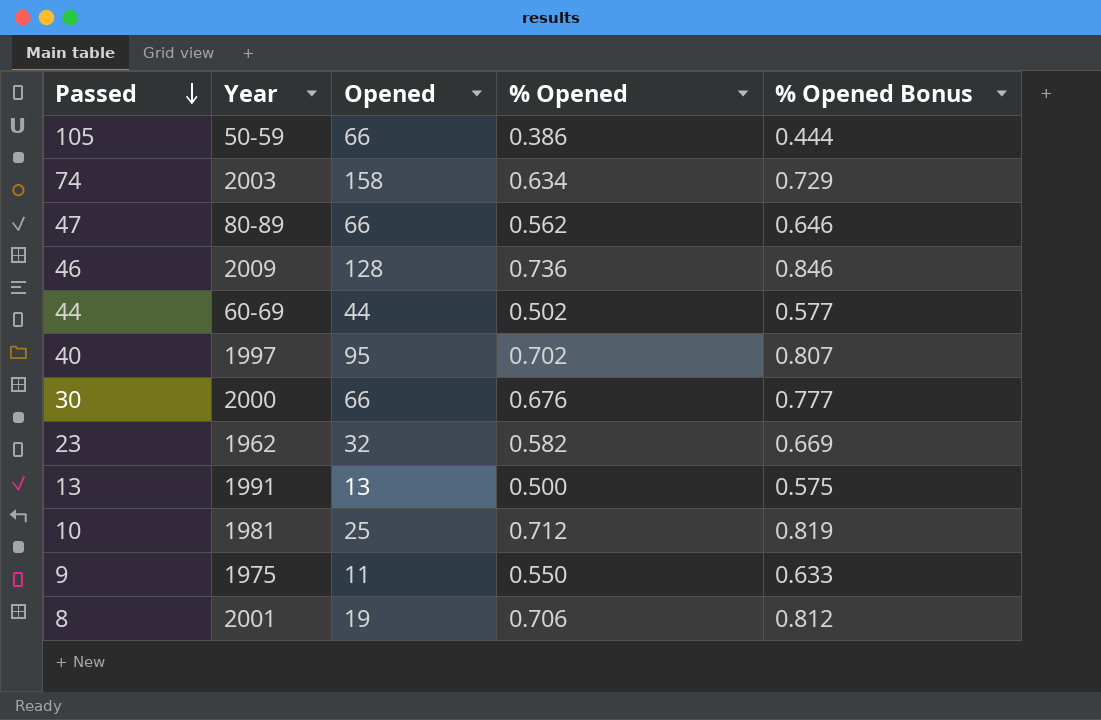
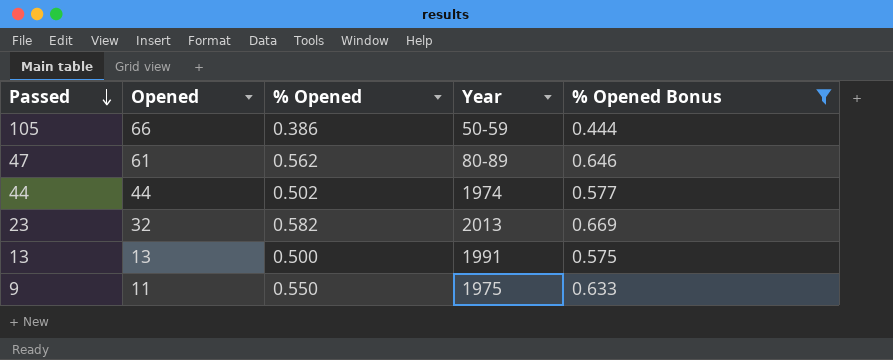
filter: none -> % Opened Bonus <= 0.669
column Year | position: 2 -> 4
47 | Opened: 66 -> 61
44 | Year: 60-69 -> 1974
23 | Year: 1962 -> 2013

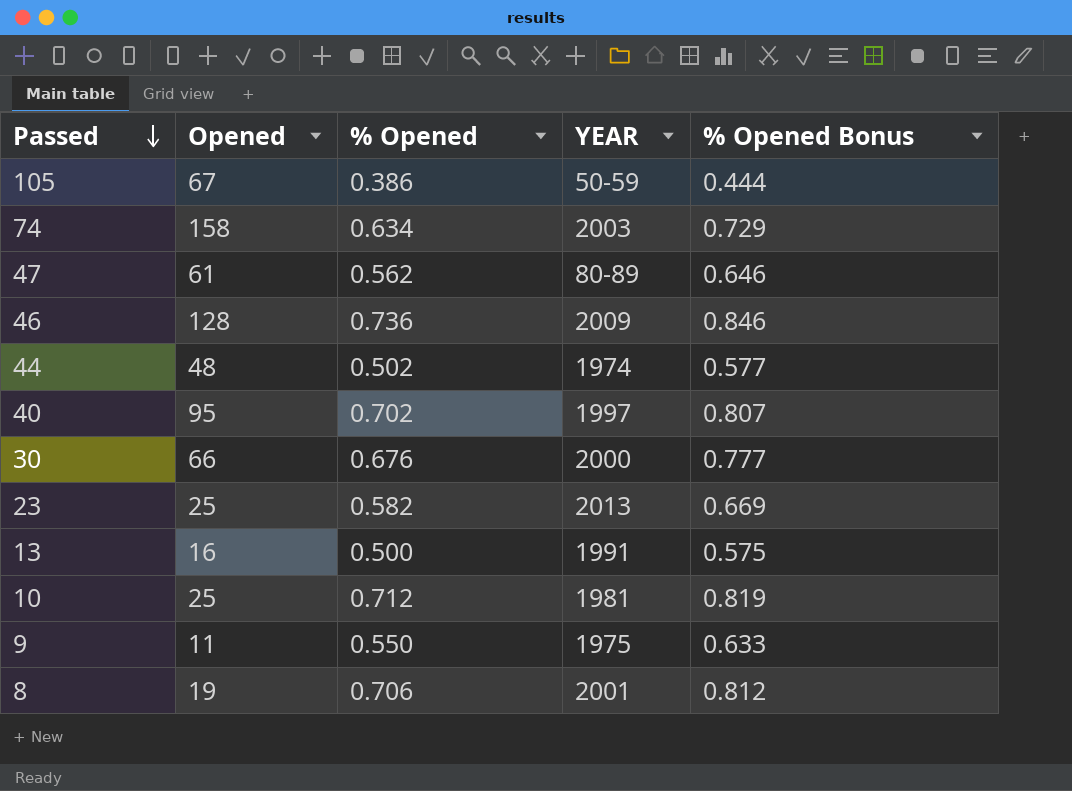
filter: % Opened Bonus <= 0.669 -> none
column name: Year -> YEAR
105 | Opened: 66 -> 67
44 | Opened: 44 -> 48
23 | Opened: 32 -> 25
13 | Opened: 13 -> 16

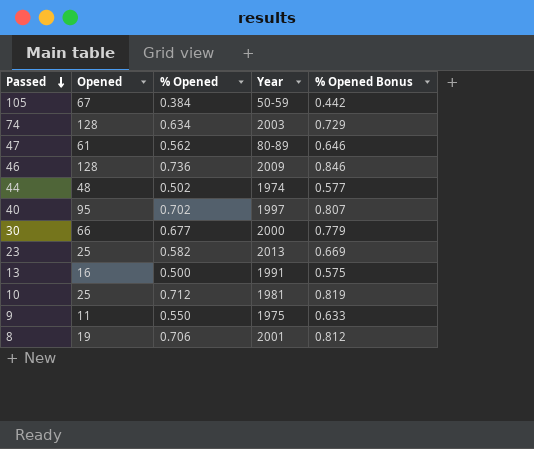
column name: YEAR -> Year
105 | % Opened: 0.386 -> 0.384
105 | % Opened Bonus: 0.444 -> 0.442
74 | Opened: 158 -> 128
30 | % Opened: 0.676 -> 0.677
30 | % Opened Bonus: 0.777 -> 0.779

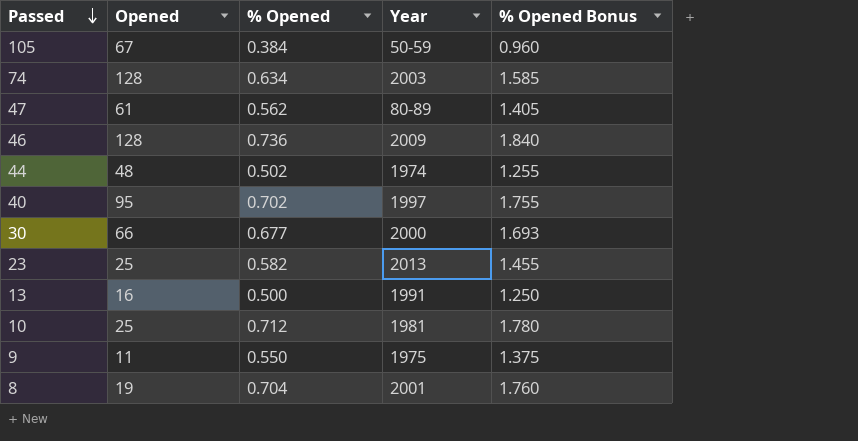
column % Opened Bonus | formula: [% Opened] * 1.15 -> [% Opened] * 2.5
8 | % Opened: 0.706 -> 0.704

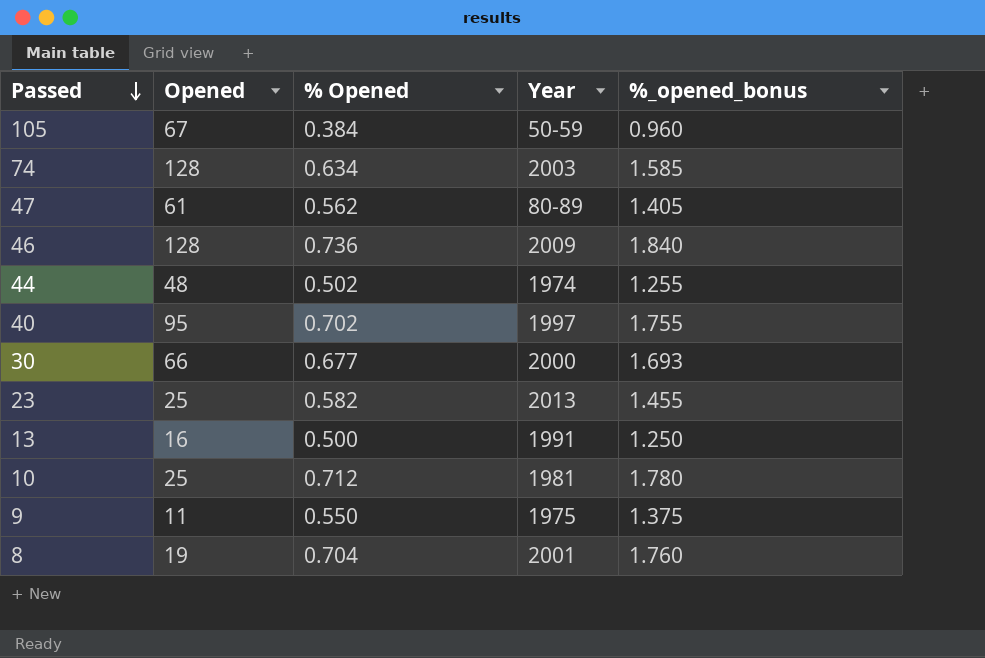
column name: % Opened Bonus -> %_opened_bonus

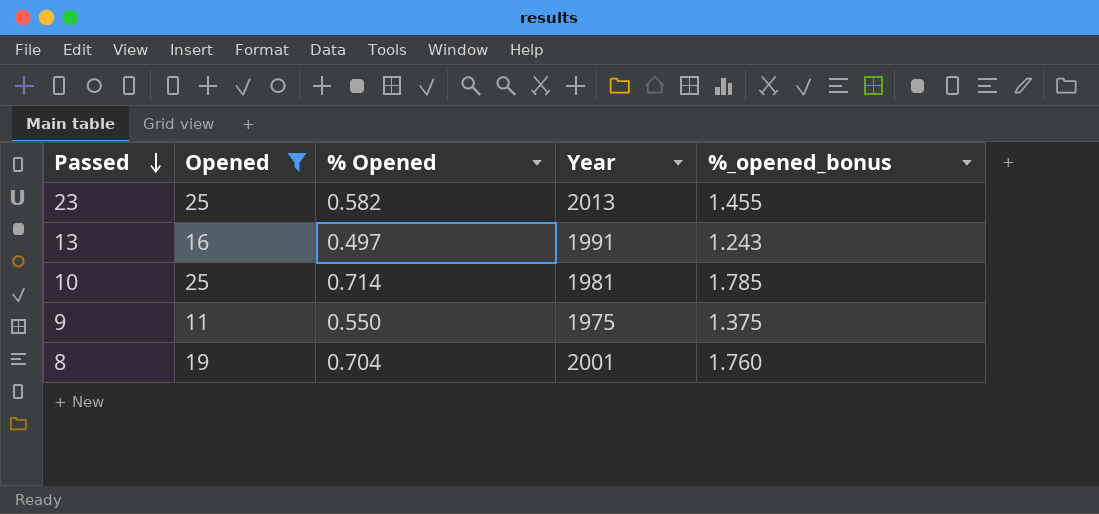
filter: none -> Opened <= 25
13 | % Opened: 0.500 -> 0.497
13 | %_opened_bonus: 1.250 -> 1.243
10 | % Opened: 0.712 -> 0.714
10 | %_opened_bonus: 1.780 -> 1.785

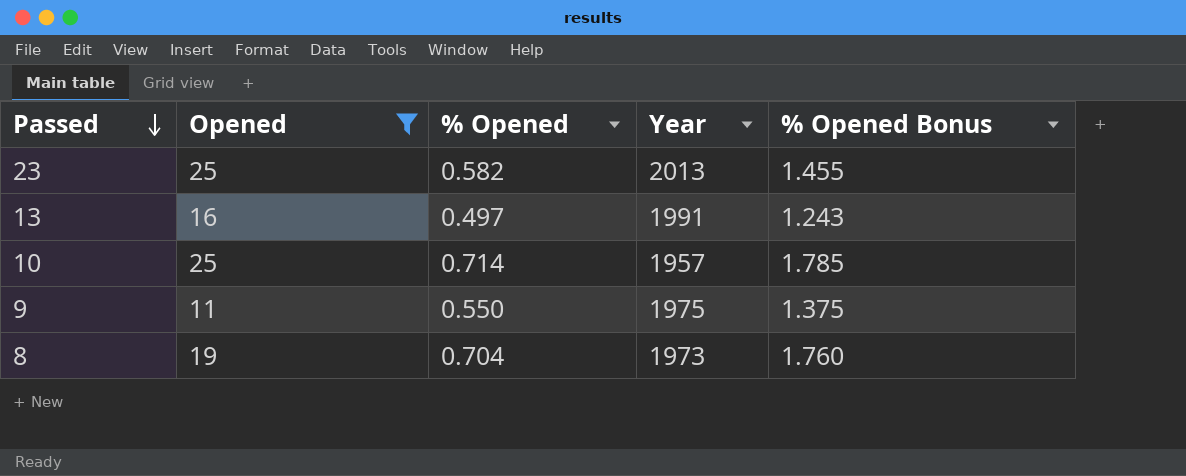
column name: %_opened_bonus -> % Opened Bonus
10 | Year: 1981 -> 1957
8 | Year: 2001 -> 1973

